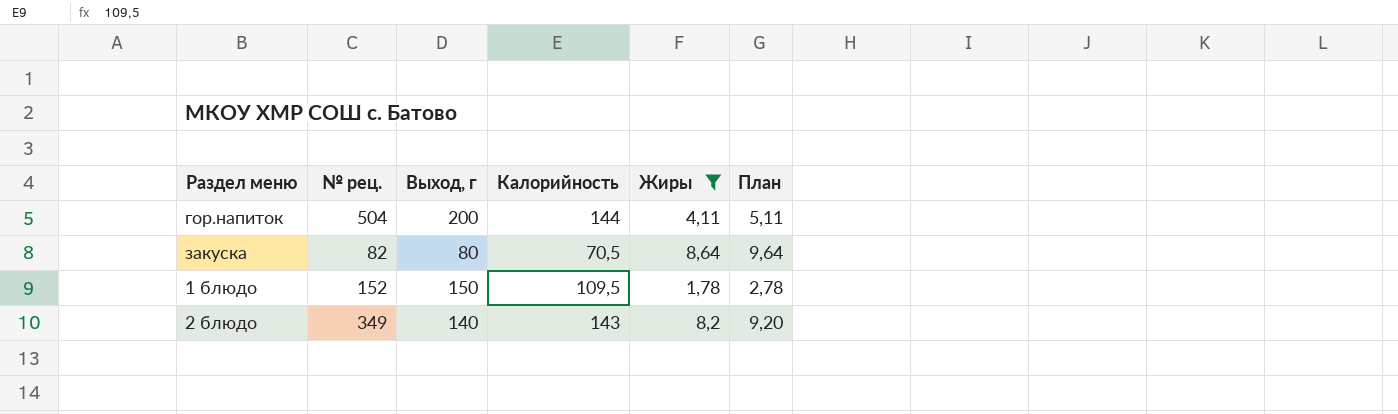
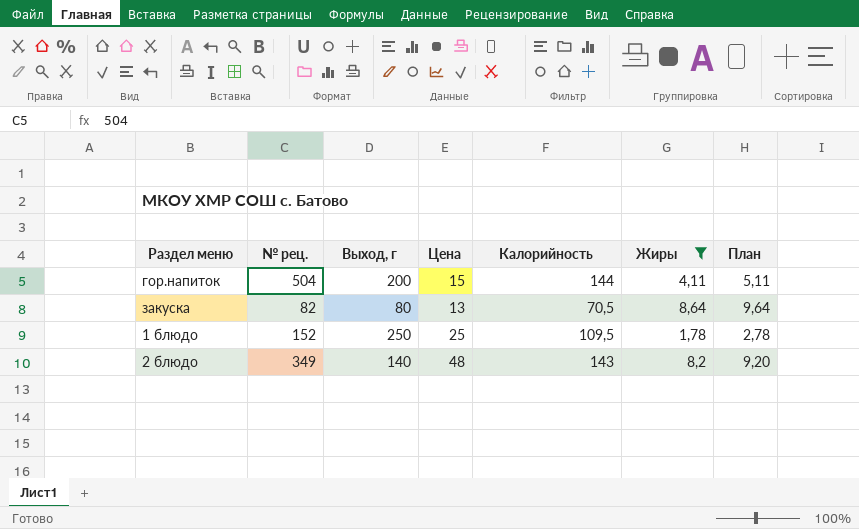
column Цена | position: none -> 4
1 блюдо | Выход, г: 150 -> 250

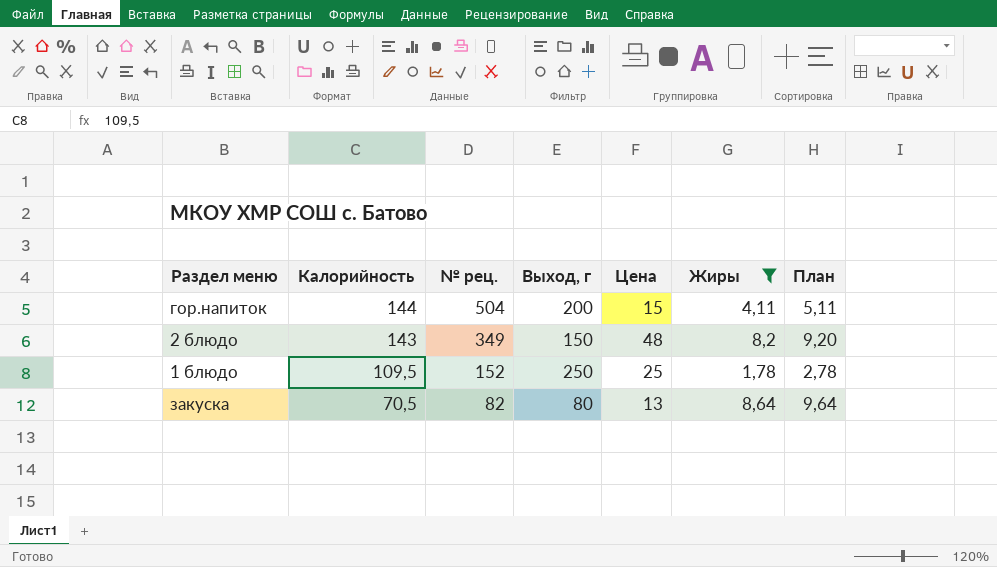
row order: none -> Калорийность descending
column Калорийность | position: 5 -> 2
2 блюдо | Выход, г: 140 -> 150

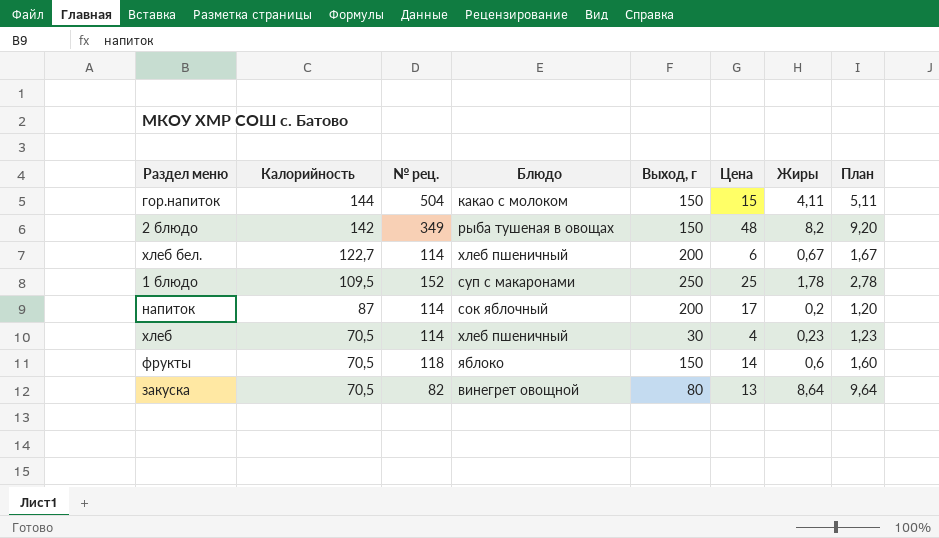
filter: Жиры >= 1,78 -> none
column Блюдо | position: none -> 4
гор.напиток | Выход, г: 200 -> 150
2 блюдо | Калорийность: 143 -> 142

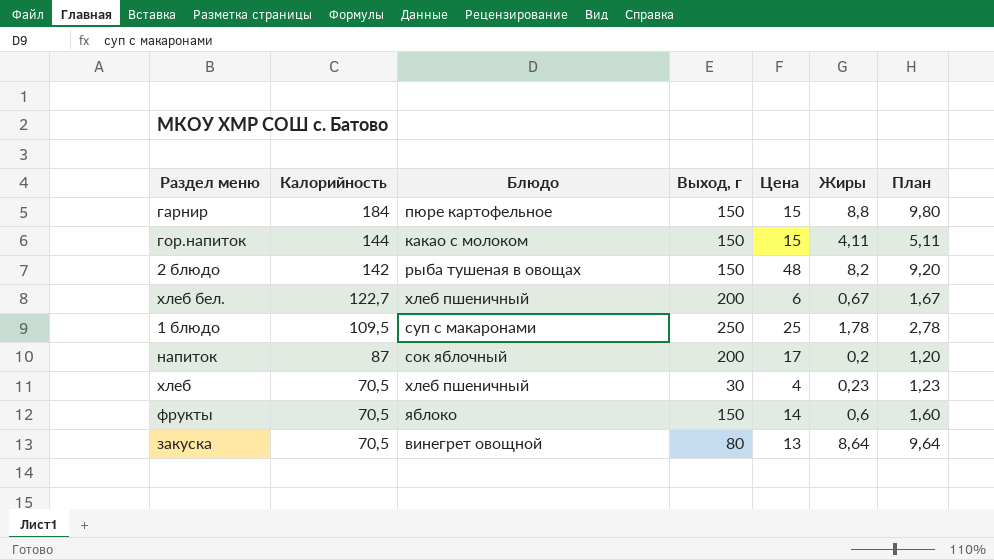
column № рец. | position: 3 -> none
row гарнир: none -> 184 | пюре картофельное | 150 | 15 | 8,8 | 9,80

